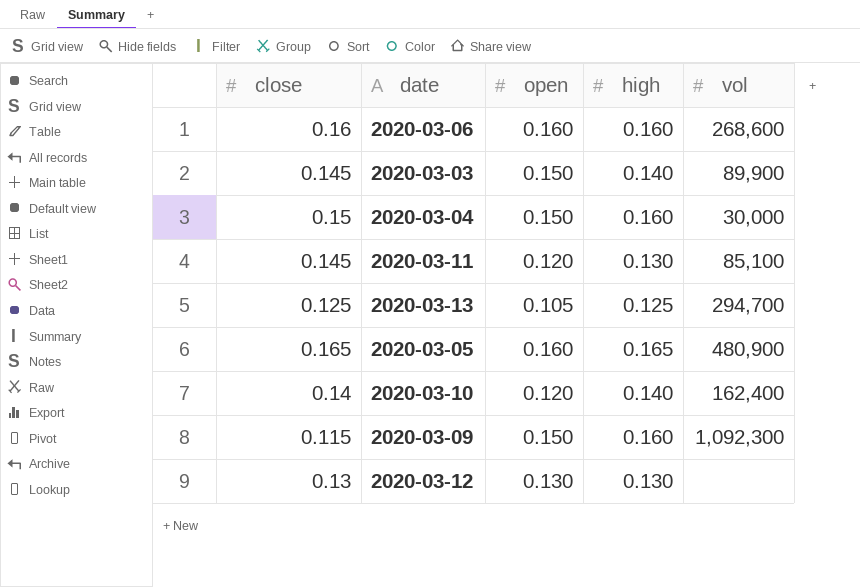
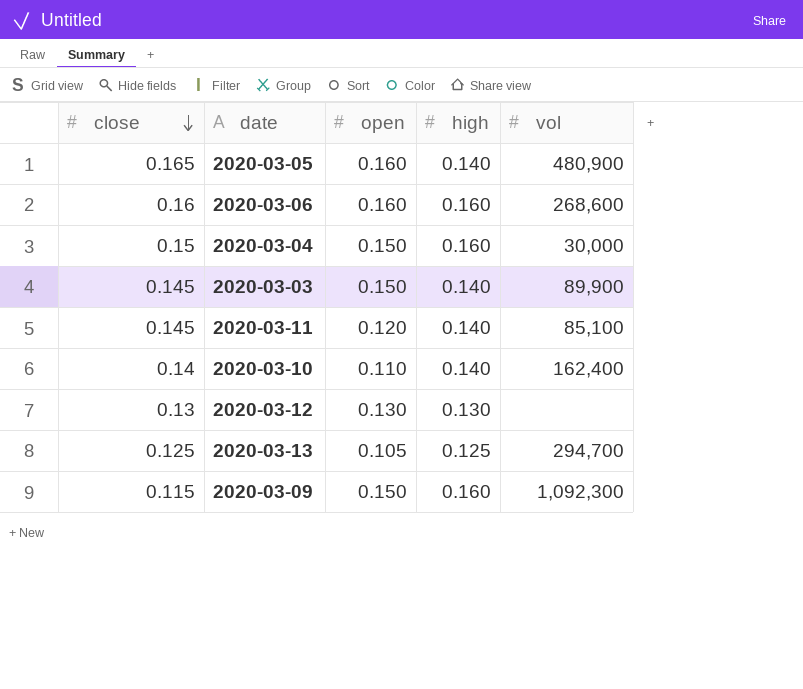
row order: none -> close descending
2020-03-05 | high: 0.165 -> 0.140
2020-03-11 | high: 0.130 -> 0.140
2020-03-10 | open: 0.120 -> 0.110

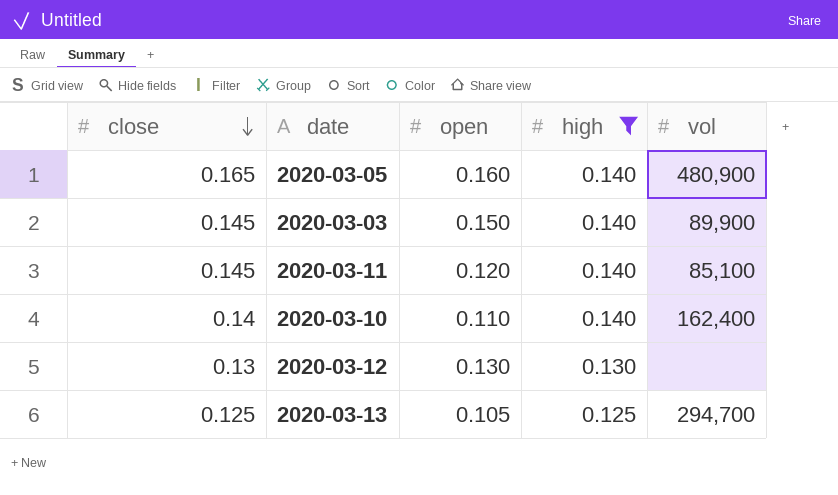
filter: none -> high != 0.160

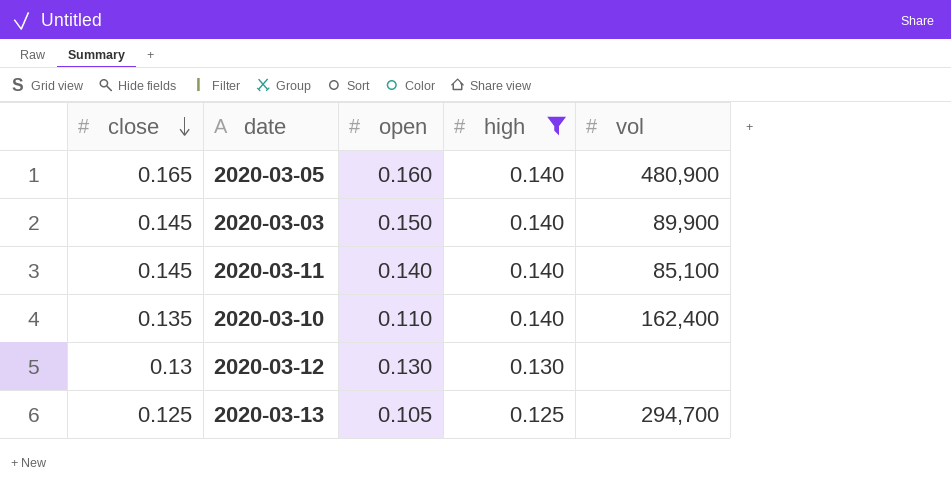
2020-03-11 | open: 0.120 -> 0.140
2020-03-10 | close: 0.14 -> 0.135

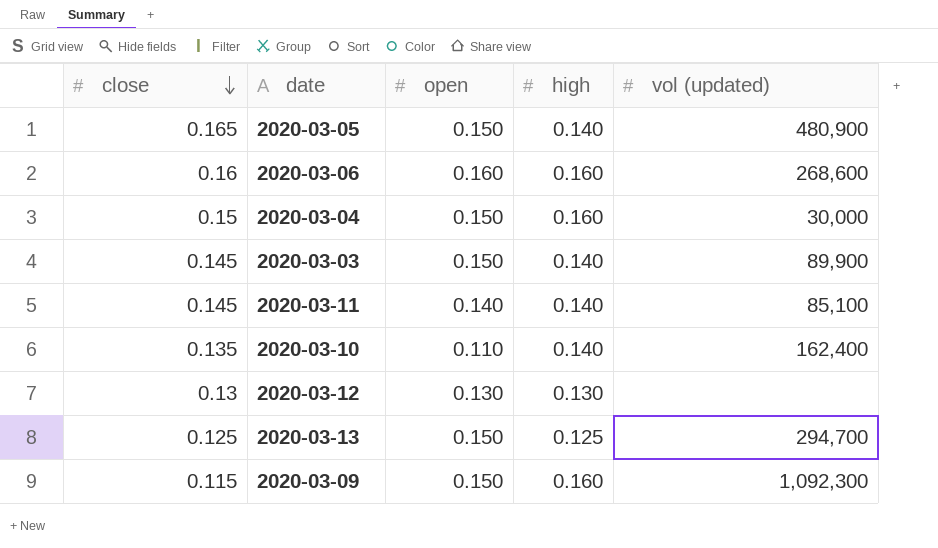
filter: high != 0.160 -> none
column name: vol -> vol (updated)
2020-03-05 | open: 0.160 -> 0.150
2020-03-13 | open: 0.105 -> 0.150

